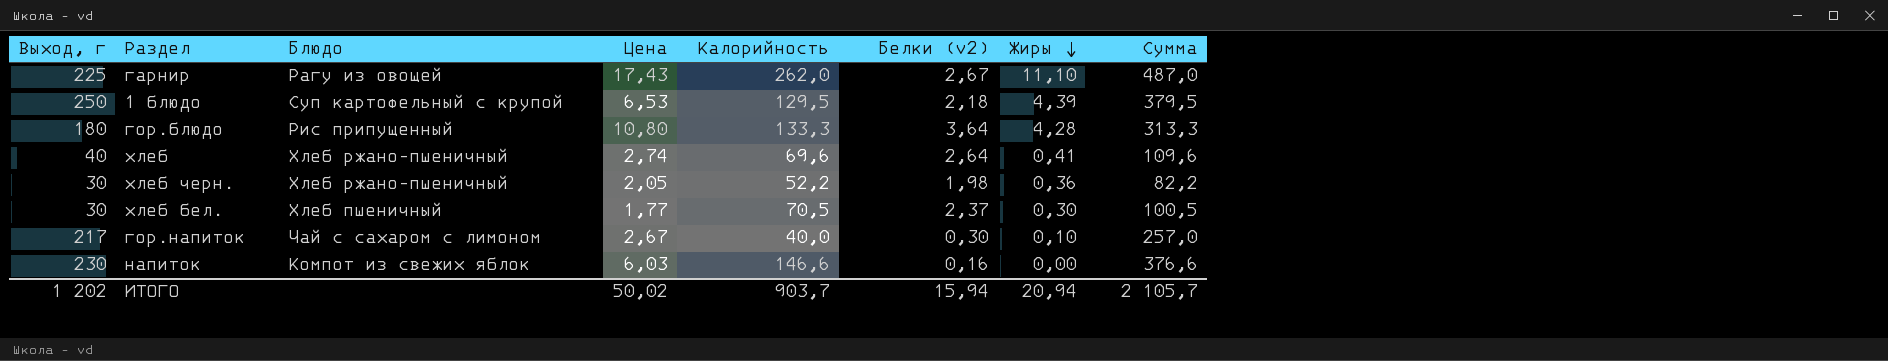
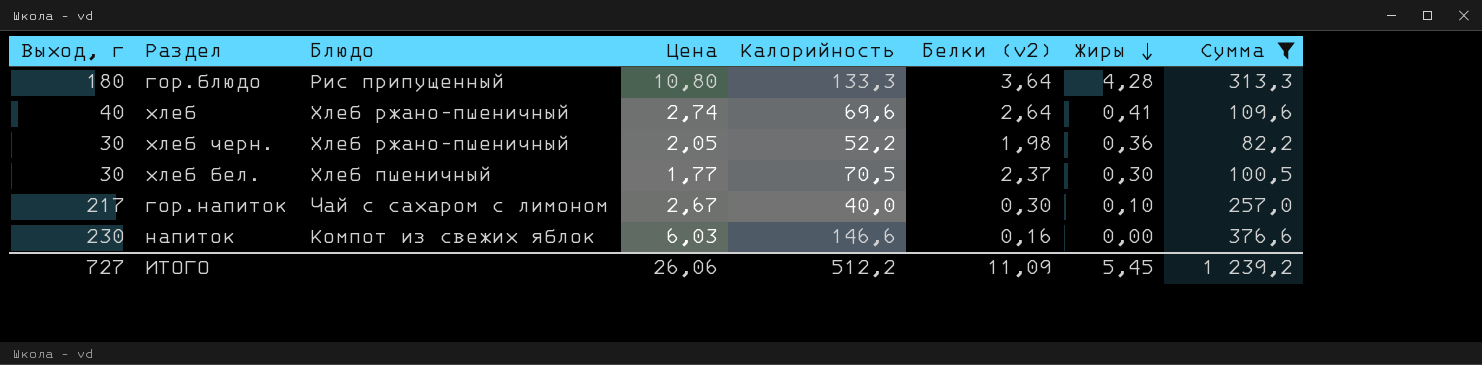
filter: none -> Сумма <= 376,6
ИТОГО | Выход, г: 1 202 -> 727
ИТОГО | Цена: 50,02 -> 26,06
ИТОГО | Калорийность: 903,7 -> 512,2
ИТОГО | Белки (v2): 15,94 -> 11,09
ИТОГО | Жиры: 20,94 -> 5,45
ИТОГО | Сумма: 2 105,7 -> 1 239,2

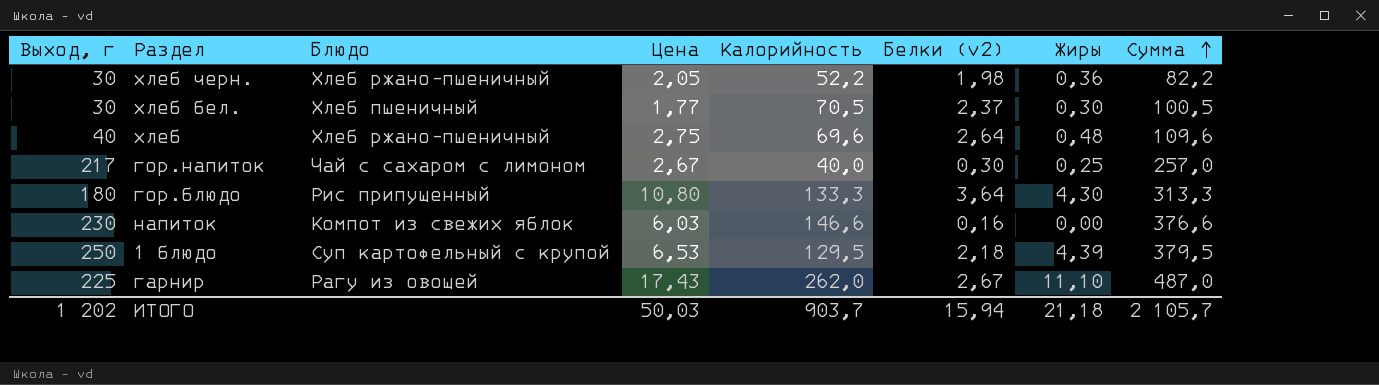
filter: Сумма <= 376,6 -> none
row order: Жиры descending -> Сумма ascending
хлеб | Цена: 2,74 -> 2,75
хлеб | Жиры: 0,41 -> 0,48
гор.напиток | Жиры: 0,10 -> 0,25
гор.блюдо | Жиры: 4,28 -> 4,30
ИТОГО | Выход, г: 727 -> 1 202
ИТОГО | Цена: 26,06 -> 50,03
ИТОГО | Калорийность: 512,2 -> 903,7
ИТОГО | Белки (v2): 11,09 -> 15,94
ИТОГО | Жиры: 5,45 -> 21,18
ИТОГО | Сумма: 1 239,2 -> 2 105,7

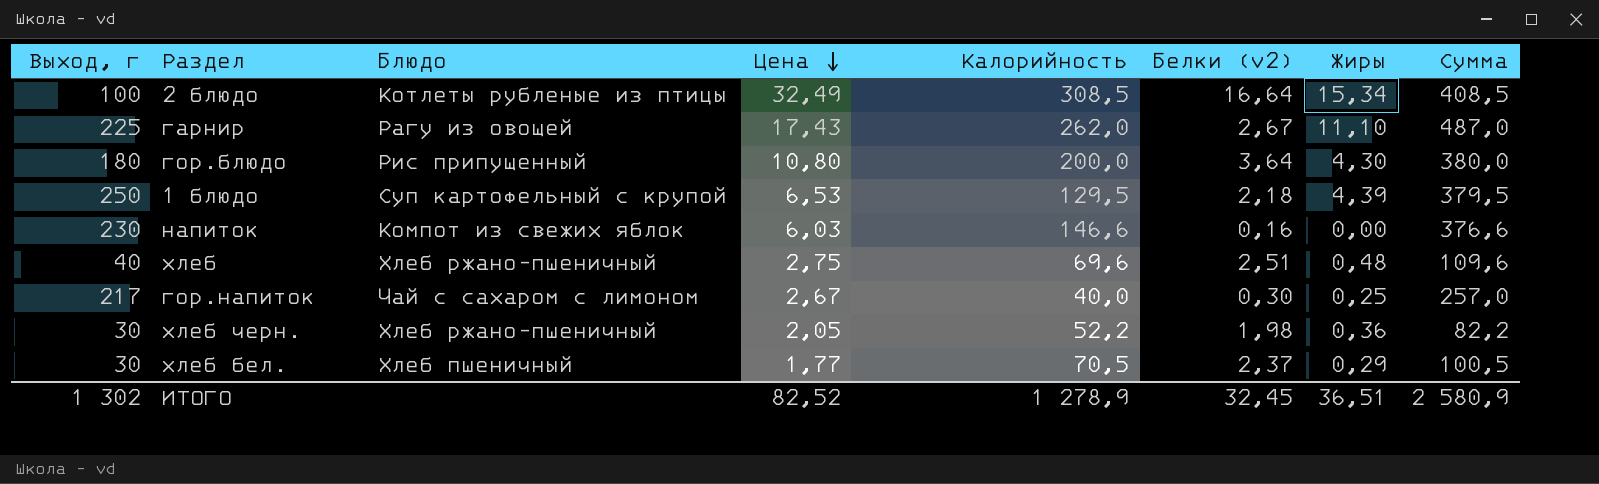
row order: Сумма ascending -> Цена descending
row 2 блюдо: none -> 100 | Котлеты рубленые из птицы | 32,49 | 308,5 | 16,64 | 15,34 | 408,5
гор.блюдо | Калорийность: 133,3 -> 200,0
гор.блюдо | Сумма: 313,3 -> 380,0
хлеб | Белки (v2): 2,64 -> 2,51
хлеб бел. | Жиры: 0,30 -> 0,29
ИТОГО | Выход, г: 1 202 -> 1 302
ИТОГО | Цена: 50,03 -> 82,52
ИТОГО | Калорийность: 903,7 -> 1 278,9
ИТОГО | Белки (v2): 15,94 -> 32,45
ИТОГО | Жиры: 21,18 -> 36,51
ИТОГО | Сумма: 2 105,7 -> 2 580,9

